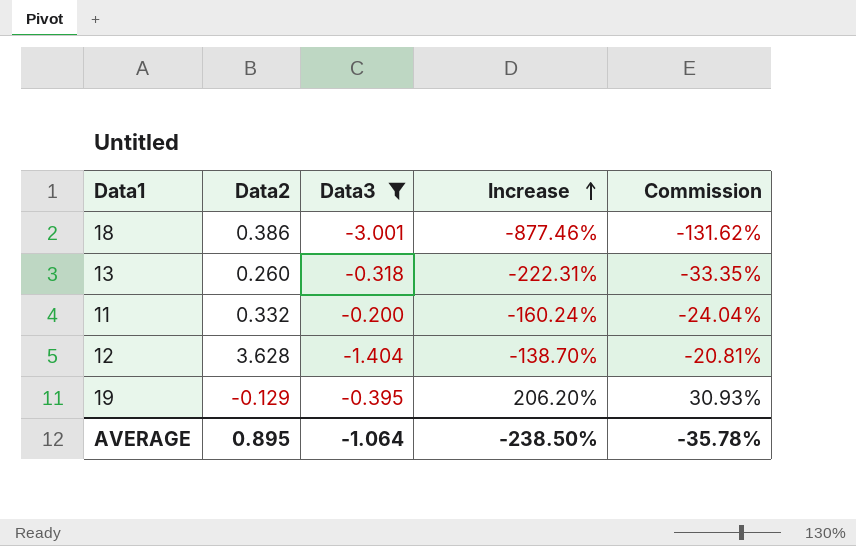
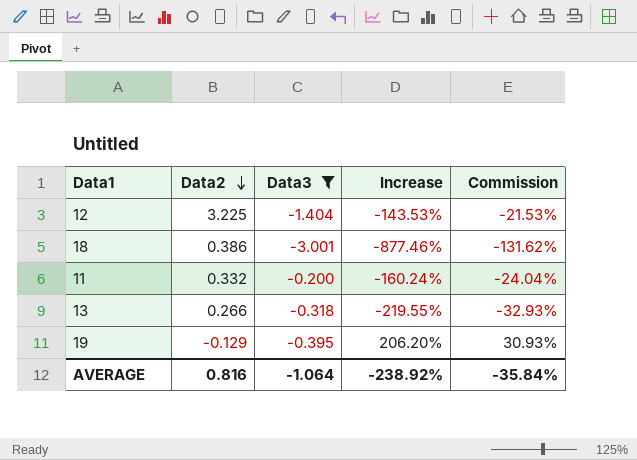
row order: Increase ascending -> Data2 descending
12 | Data2: 3.628 -> 3.225
12 | Increase: -138.70% -> -143.53%
12 | Commission: -20.81% -> -21.53%
13 | Data2: 0.260 -> 0.266
13 | Increase: -222.31% -> -219.55%
13 | Commission: -33.35% -> -32.93%
AVERAGE | Data2: 0.895 -> 0.816
AVERAGE | Increase: -238.50% -> -238.92%
AVERAGE | Commission: -35.78% -> -35.84%

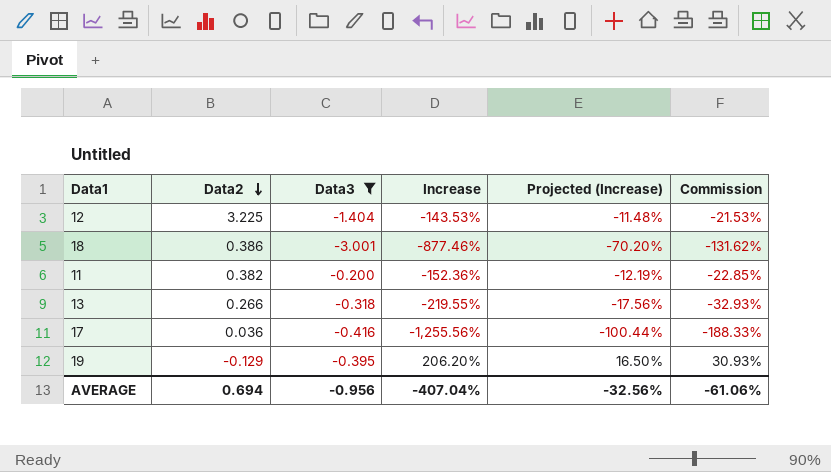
column Projected (Increase) | formula: none -> [Increase] * 0.08
11 | Data2: 0.332 -> 0.382
11 | Increase: -160.24% -> -152.36%
11 | Commission: -24.04% -> -22.85%
row 17: none -> 0.036 | -0.416 | -1,255.56% | -100.44% | -188.33%
AVERAGE | Data2: 0.816 -> 0.694
AVERAGE | Data3: -1.064 -> -0.956
AVERAGE | Increase: -238.92% -> -407.04%
AVERAGE | Commission: -35.84% -> -61.06%

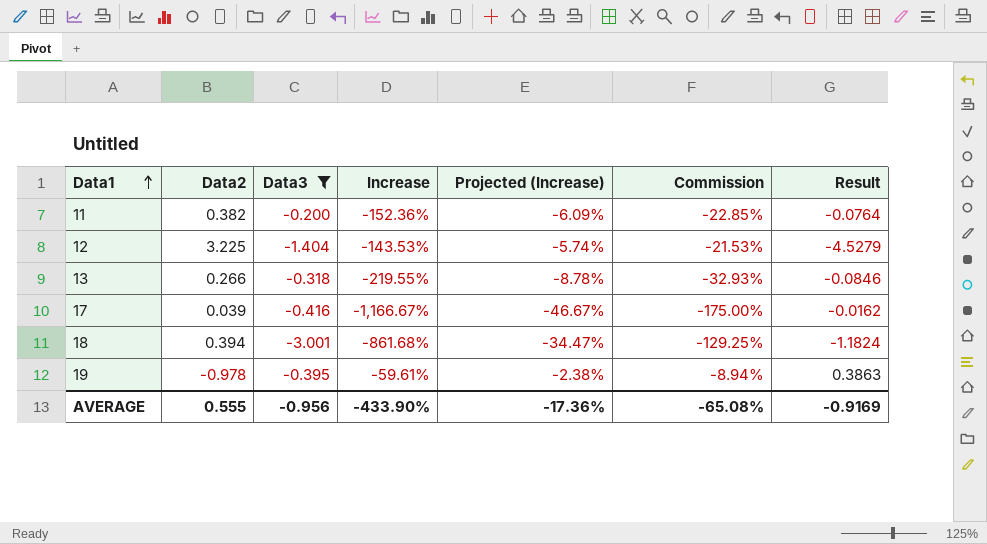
row order: Data2 descending -> Data1 ascending
column Projected (Increase) | formula: [Increase] * 0.08 -> [Increase] * 0.04
column Result | formula: none -> [Data2] * [Data3]
17 | Data2: 0.036 -> 0.039
17 | Increase: -1,255.56% -> -1,166.67%
17 | Commission: -188.33% -> -175.00%
18 | Data2: 0.386 -> 0.394
18 | Increase: -877.46% -> -861.68%
18 | Commission: -131.62% -> -129.25%
19 | Data2: -0.129 -> -0.978
19 | Increase: 206.20% -> -59.61%
19 | Commission: 30.93% -> -8.94%
AVERAGE | Data2: 0.694 -> 0.555
AVERAGE | Increase: -407.04% -> -433.90%
AVERAGE | Projected (Increase): -32.56% -> -17.36%
AVERAGE | Commission: -61.06% -> -65.08%

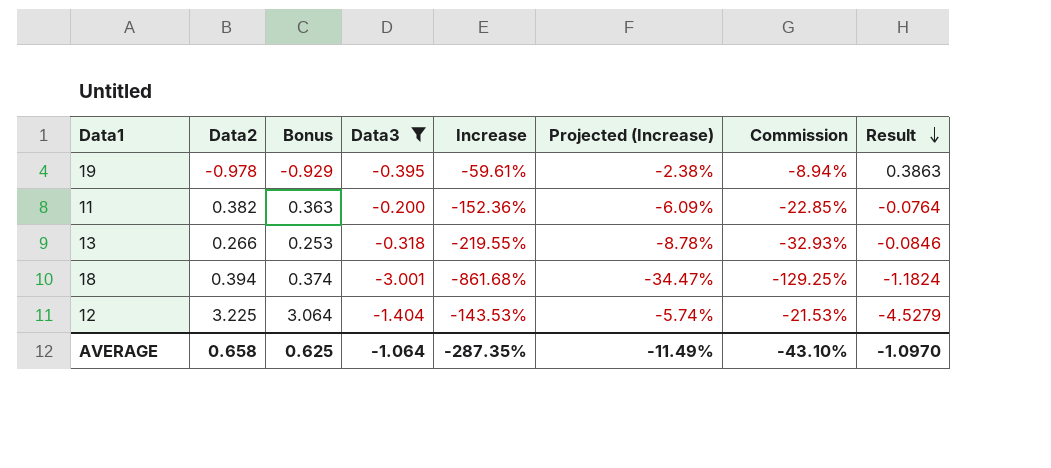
row order: Data1 ascending -> Result descending
column Bonus | formula: none -> [Data2] * 0.95
row 17: 0.039 | -0.416 | -1,166.67% | -46.67% | -175.00% | -0.0162 -> none
AVERAGE | Data2: 0.555 -> 0.658
AVERAGE | Data3: -0.956 -> -1.064
AVERAGE | Increase: -433.90% -> -287.35%
AVERAGE | Projected (Increase): -17.36% -> -11.49%
AVERAGE | Commission: -65.08% -> -43.10%
AVERAGE | Result: -0.9169 -> -1.0970

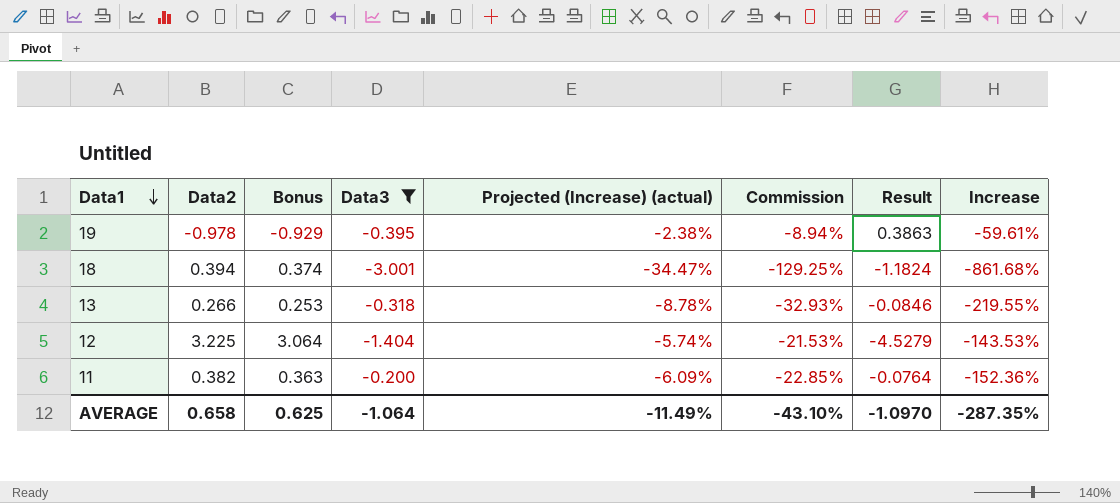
row order: Result descending -> Data1 descending
column name: Projected (Increase) -> Projected (Increase) (actual)
column Increase | position: 5 -> 8

